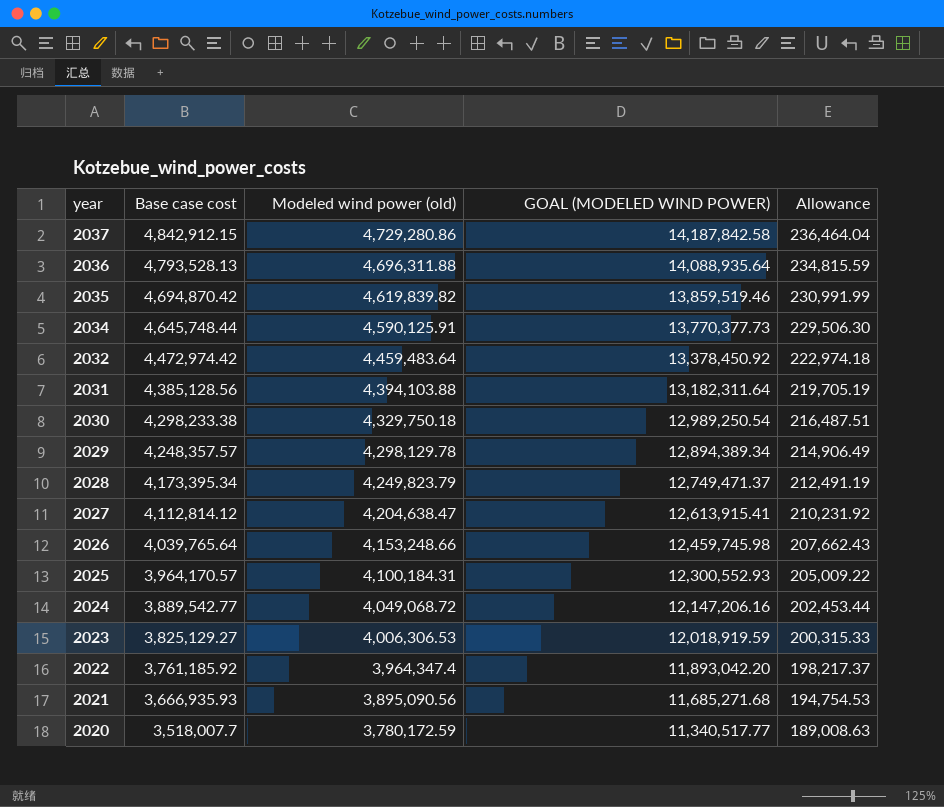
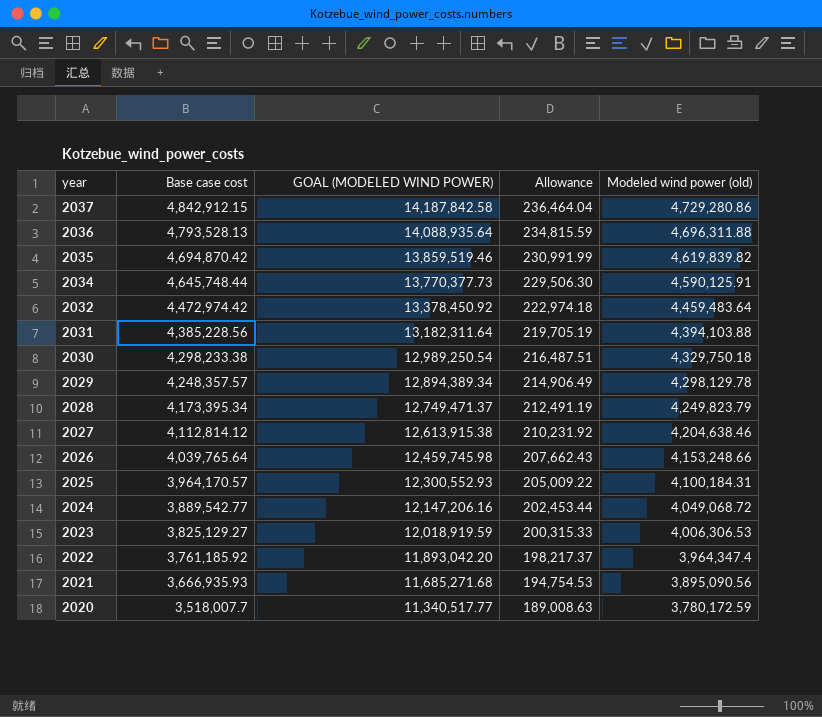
column Modeled wind power (old) | position: 3 -> 5
2031 | Base case cost: 4,385,128.56 -> 4,385,228.56
2027 | GOAL (MODELED WIND POWER): 12,613,915.41 -> 12,613,915.38
2027 | Modeled wind power (old): 4,204,638.47 -> 4,204,638.46

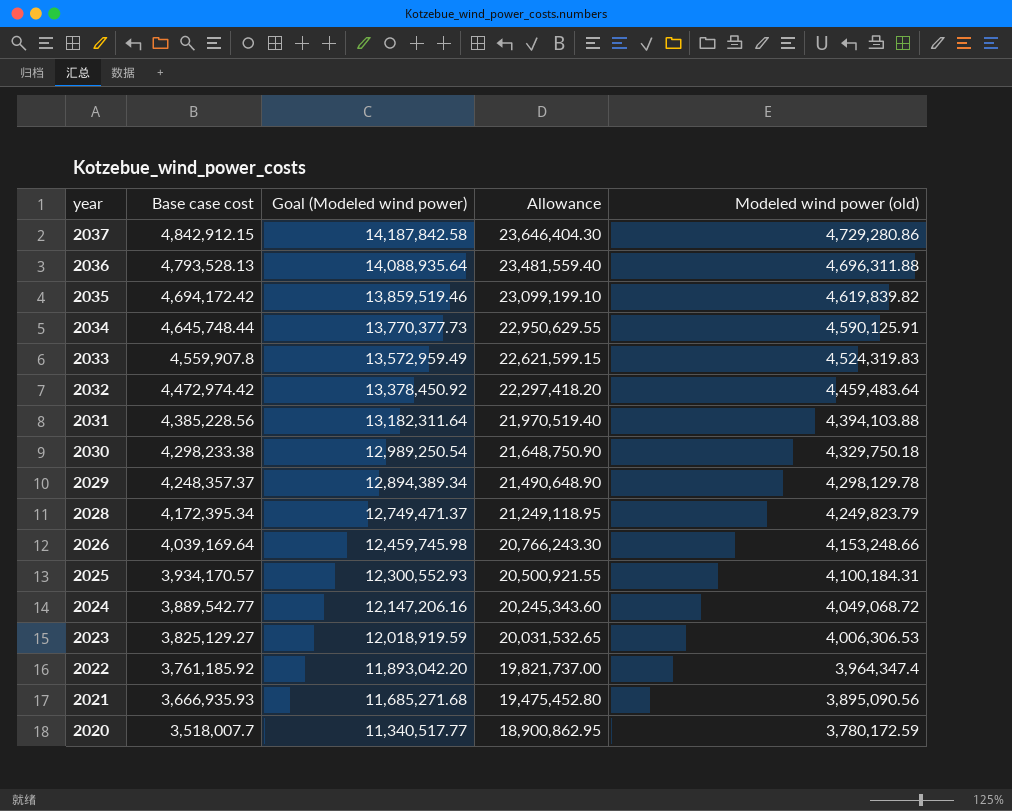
column name: GOAL (MODELED WIND POWER) -> Goal (Modeled wind power)
column Allowance | formula: [Modeled wind power (old)] * 0.05 -> [Modeled wind power (old)] * 5
row 2027: 4,112,814.12 | 12,613,915.38 | 210,231.92 | 4,204,638.46 -> none
2035 | Base case cost: 4,694,870.42 -> 4,694,172.42
row 2033: none -> 4,559,907.8 | 13,572,959.49 | 22,621,599.15 | 4,524,319.83
2029 | Base case cost: 4,248,357.57 -> 4,248,357.37
2028 | Base case cost: 4,173,395.34 -> 4,172,395.34
2026 | Base case cost: 4,039,765.64 -> 4,039,169.64
2025 | Base case cost: 3,964,170.57 -> 3,934,170.57

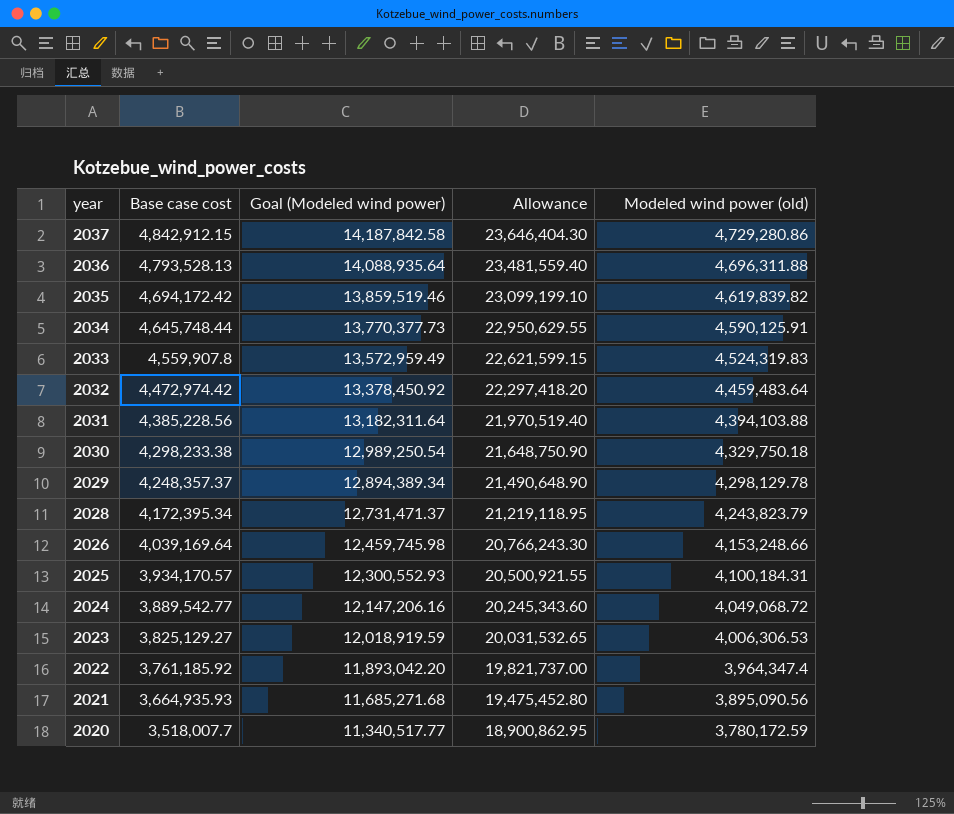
2028 | Goal (Modeled wind power): 12,749,471.37 -> 12,731,471.37
2028 | Allowance: 21,249,118.95 -> 21,219,118.95
2028 | Modeled wind power (old): 4,249,823.79 -> 4,243,823.79
2021 | Base case cost: 3,666,935.93 -> 3,664,935.93

